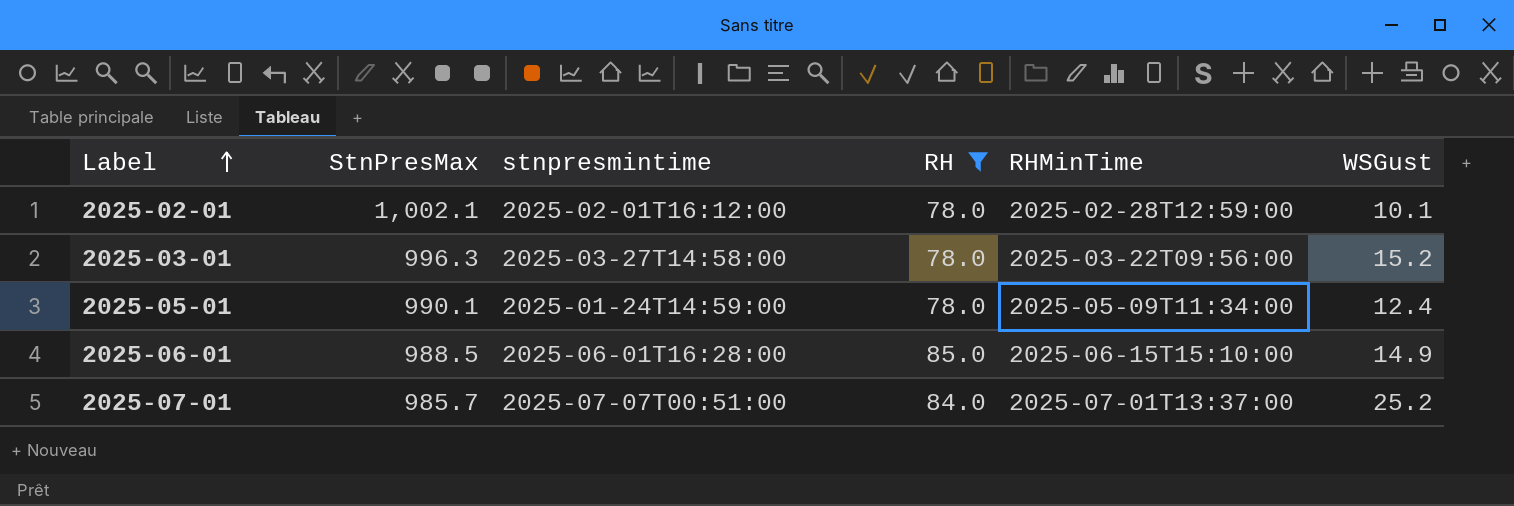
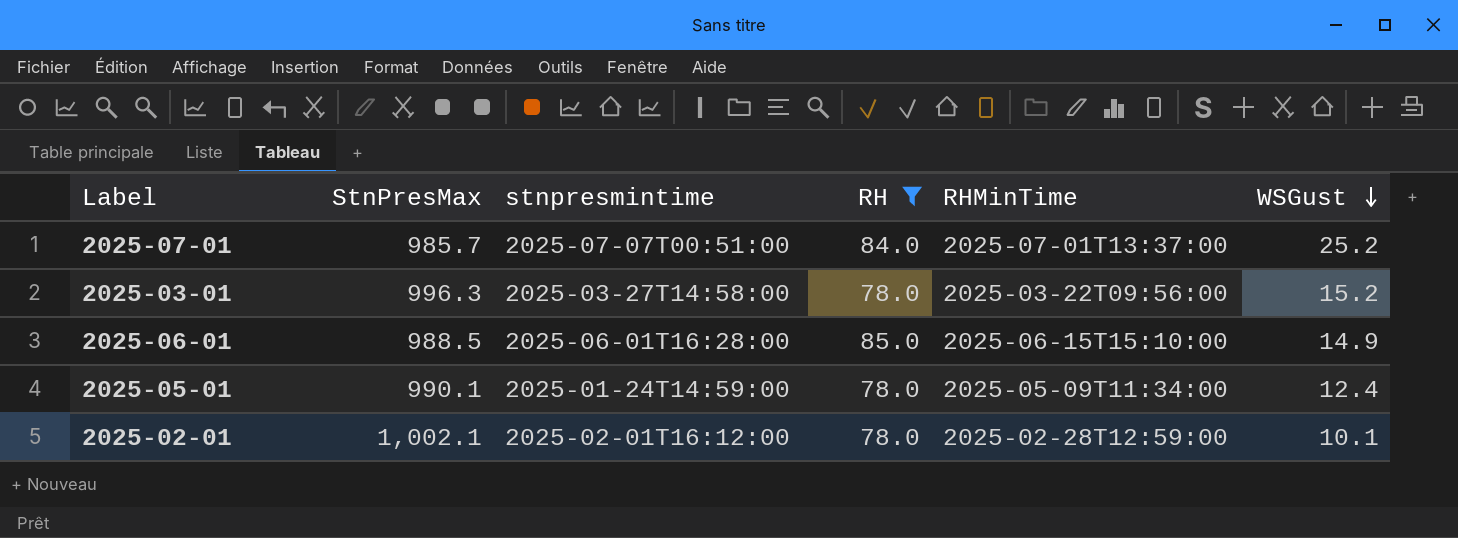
row order: Label ascending -> WSGust descending

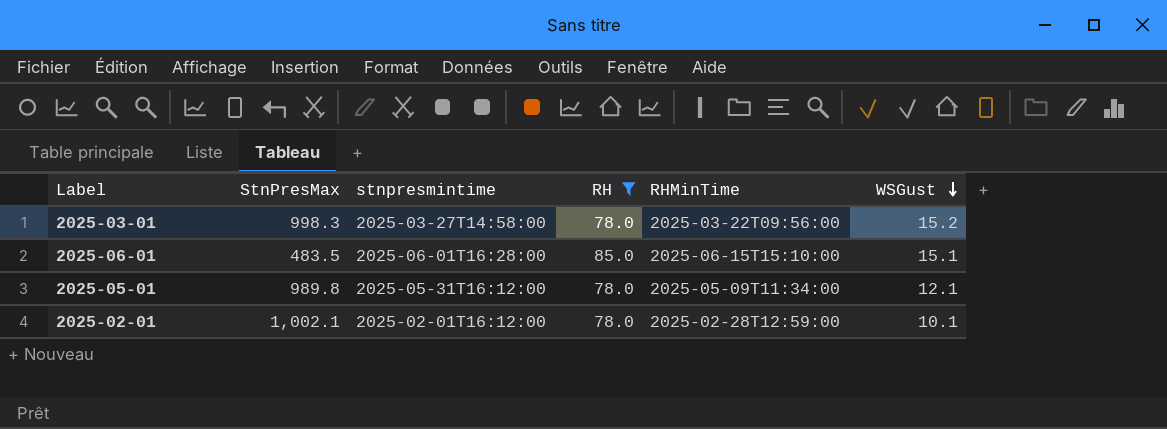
row 2025-07-01: 985.7 | 2025-07-07T00:51:00 | 84.0 | 2025-07-01T13:37:00 | 25.2 -> none
2025-03-01 | StnPresMax: 996.3 -> 998.3
2025-06-01 | StnPresMax: 988.5 -> 483.5
2025-06-01 | WSGust: 14.9 -> 15.1
2025-05-01 | StnPresMax: 990.1 -> 989.8
2025-05-01 | stnpresmintime: 2025-01-24T14:59:00 -> 2025-05-31T16:12:00
2025-05-01 | WSGust: 12.4 -> 12.1

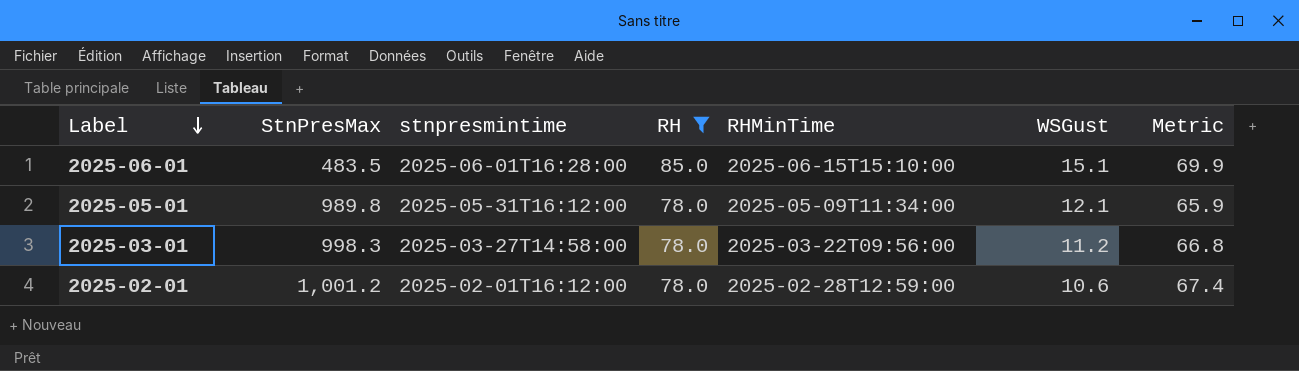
row order: WSGust descending -> Label descending
column Metric | formula: none -> [RH] - [WSGust]
2025-03-01 | WSGust: 15.2 -> 11.2
2025-02-01 | StnPresMax: 1,002.1 -> 1,001.2
2025-02-01 | WSGust: 10.1 -> 10.6

